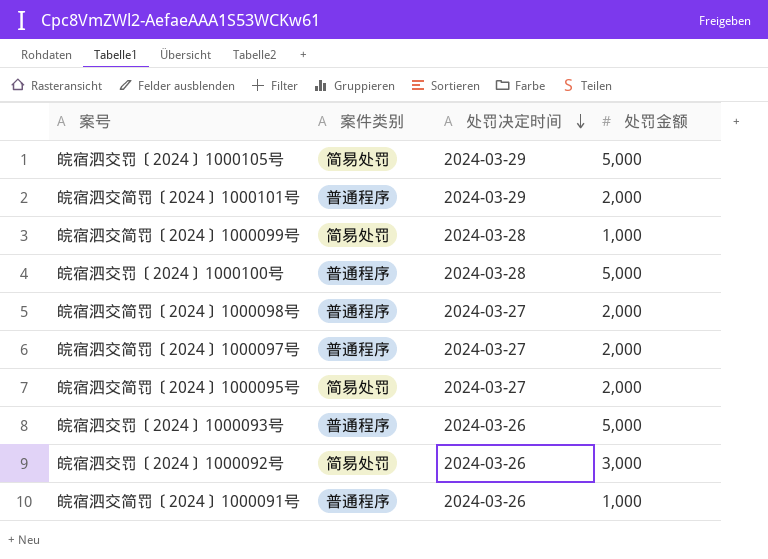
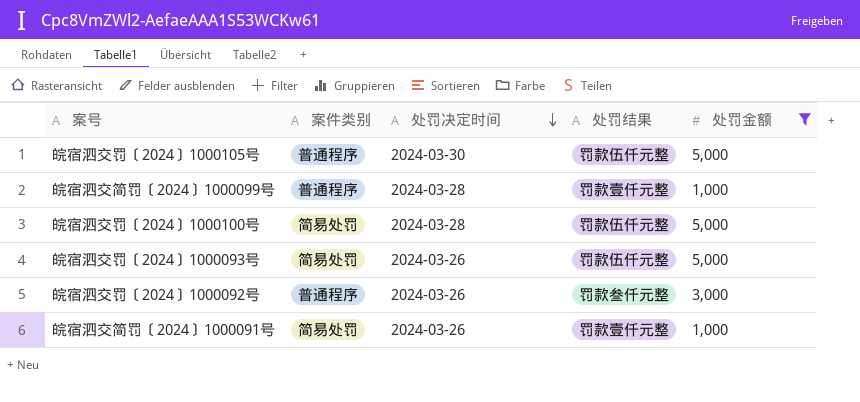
filter: none -> 处罚金额 != 2,000
column 处罚结果 | position: none -> 4
皖宿泗交罚〔2024〕1000105号 | 案件类别: 简易处罚 -> 普通程序
皖宿泗交罚〔2024〕1000105号 | 处罚决定时间: 2024-03-29 -> 2024-03-30
皖宿泗交简罚〔2024〕1000099号 | 案件类别: 简易处罚 -> 普通程序
皖宿泗交罚〔2024〕1000100号 | 案件类别: 普通程序 -> 简易处罚
皖宿泗交罚〔2024〕1000093号 | 案件类别: 普通程序 -> 简易处罚
皖宿泗交罚〔2024〕1000092号 | 案件类别: 简易处罚 -> 普通程序
皖宿泗交简罚〔2024〕1000091号 | 案件类别: 普通程序 -> 简易处罚

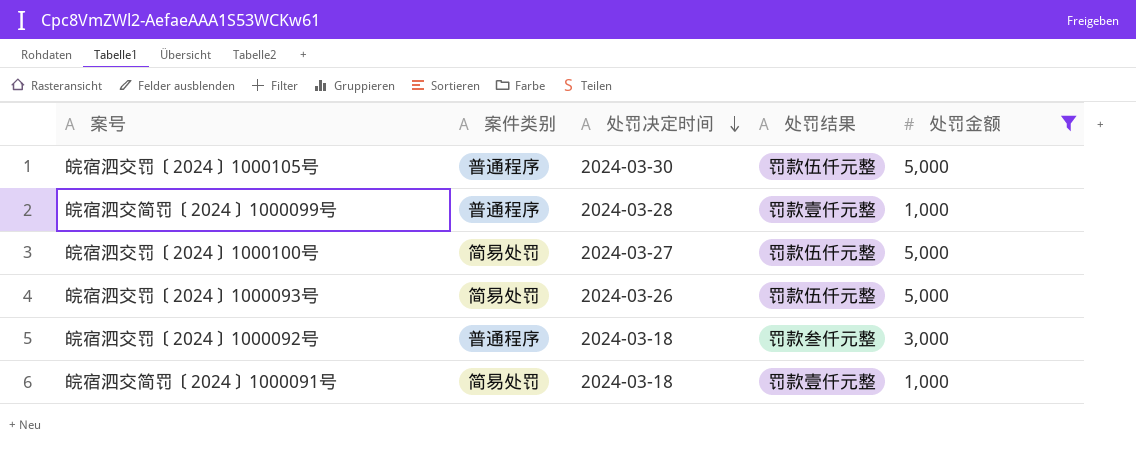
皖宿泗交罚〔2024〕1000100号 | 处罚决定时间: 2024-03-28 -> 2024-03-27
皖宿泗交罚〔2024〕1000092号 | 处罚决定时间: 2024-03-26 -> 2024-03-18
皖宿泗交简罚〔2024〕1000091号 | 处罚决定时间: 2024-03-26 -> 2024-03-18

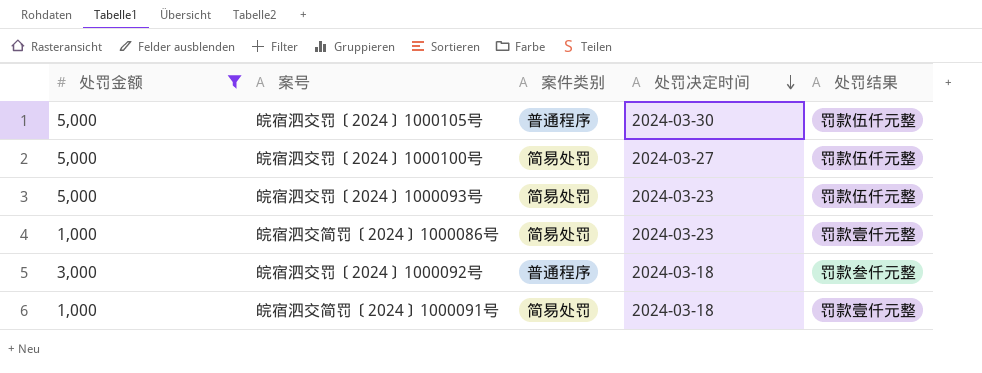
column 处罚金额 | position: 5 -> 1
row 皖宿泗交简罚〔2024〕1000099号: 普通程序 | 2024-03-28 | 罚款壹仟元整 | 1,000 -> none
皖宿泗交罚〔2024〕1000093号 | 处罚决定时间: 2024-03-26 -> 2024-03-23
row 皖宿泗交简罚〔2024〕1000086号: none -> 1,000 | 简易处罚 | 2024-03-23 | 罚款壹仟元整

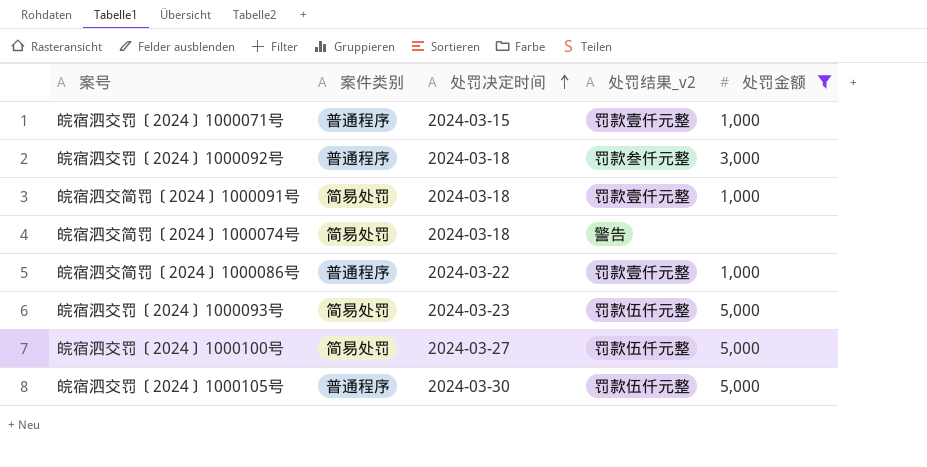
row order: 处罚决定时间 descending -> 处罚决定时间 ascending
column name: 处罚结果 -> 处罚结果_v2
column 处罚金额 | position: 1 -> 5
row 皖宿泗交罚〔2024〕1000071号: none -> 普通程序 | 2024-03-15 | 罚款壹仟元整 | 1,000
row 皖宿泗交简罚〔2024〕1000074号: none -> 简易处罚 | 2024-03-18 | 警告 | none
皖宿泗交简罚〔2024〕1000086号 | 案件类别: 简易处罚 -> 普通程序
皖宿泗交简罚〔2024〕1000086号 | 处罚决定时间: 2024-03-23 -> 2024-03-22

